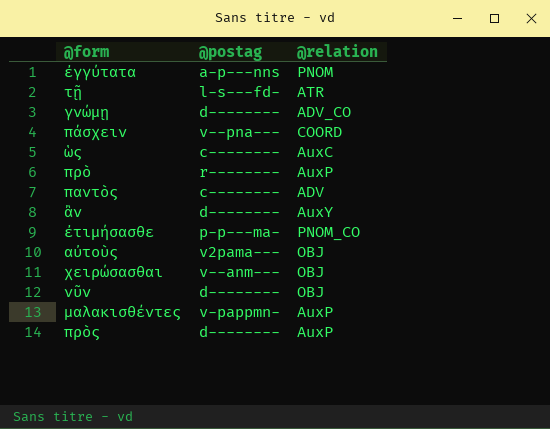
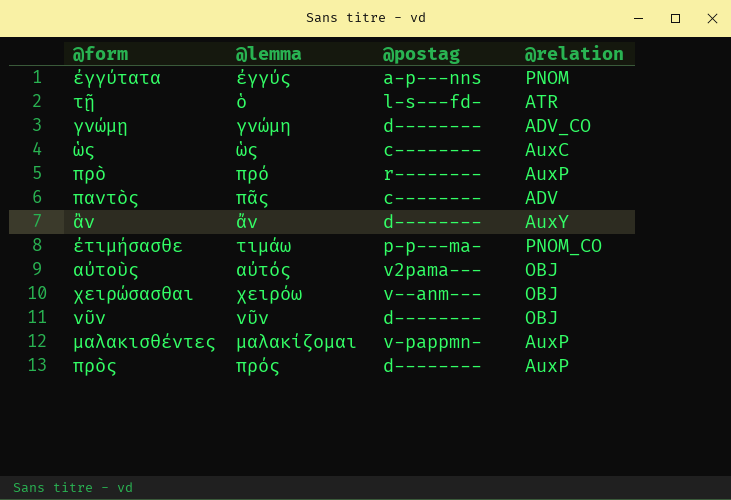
column @lemma | position: none -> 2
row πάσχειν: v--pna--- | COORD -> none

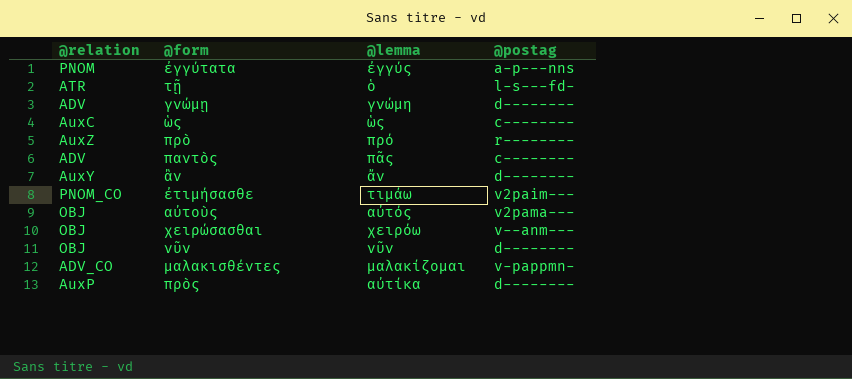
column @relation | position: 4 -> 1
γνώμῃ | @relation: ADV_CO -> ADV
πρὸ | @relation: AuxP -> AuxZ
ἐτιμήσασθε | @postag: p-p---ma- -> v2paim---
μαλακισθέντες | @relation: AuxP -> ADV_CO
πρὸς | @lemma: πρός -> αὐτίκα

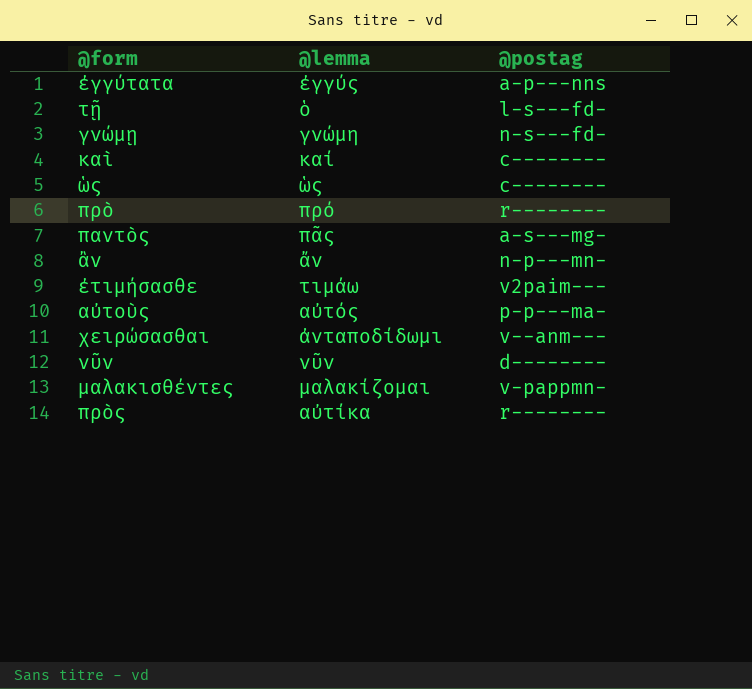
column @relation | position: 1 -> none
γνώμῃ | @postag: d-------- -> n-s---fd-
row καὶ: none -> καί | c--------
παντὸς | @postag: c-------- -> a-s---mg-
ἂν | @postag: d-------- -> n-p---mn-
αὐτοὺς | @postag: v2pama--- -> p-p---ma-
χειρώσασθαι | @lemma: χειρόω -> ἀνταποδίδωμι
πρὸς | @postag: d-------- -> r--------

